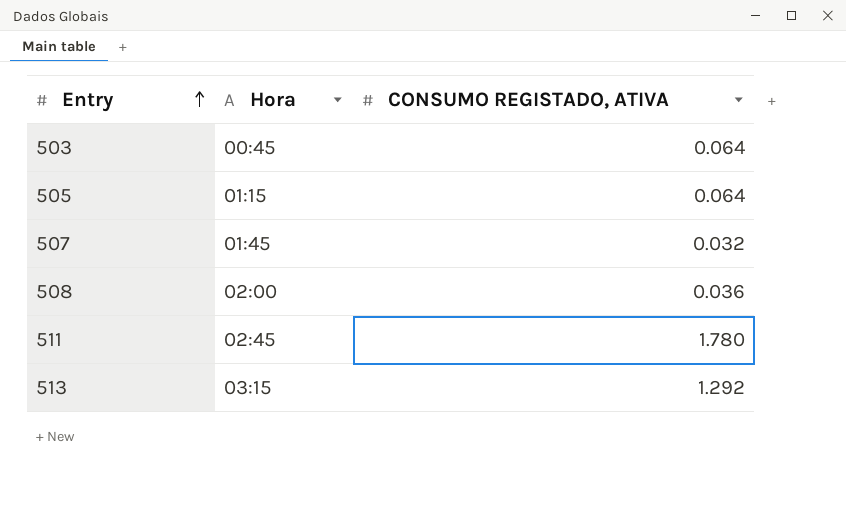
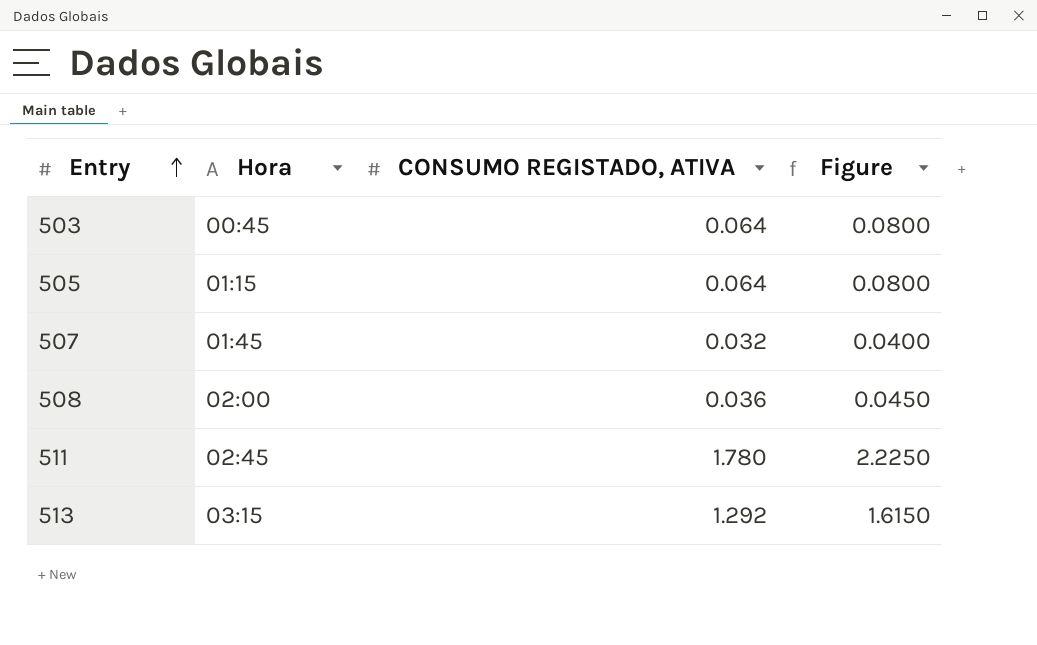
column Figure | formula: none -> [CONSUMO REGISTADO, ATIVA] * 1.25

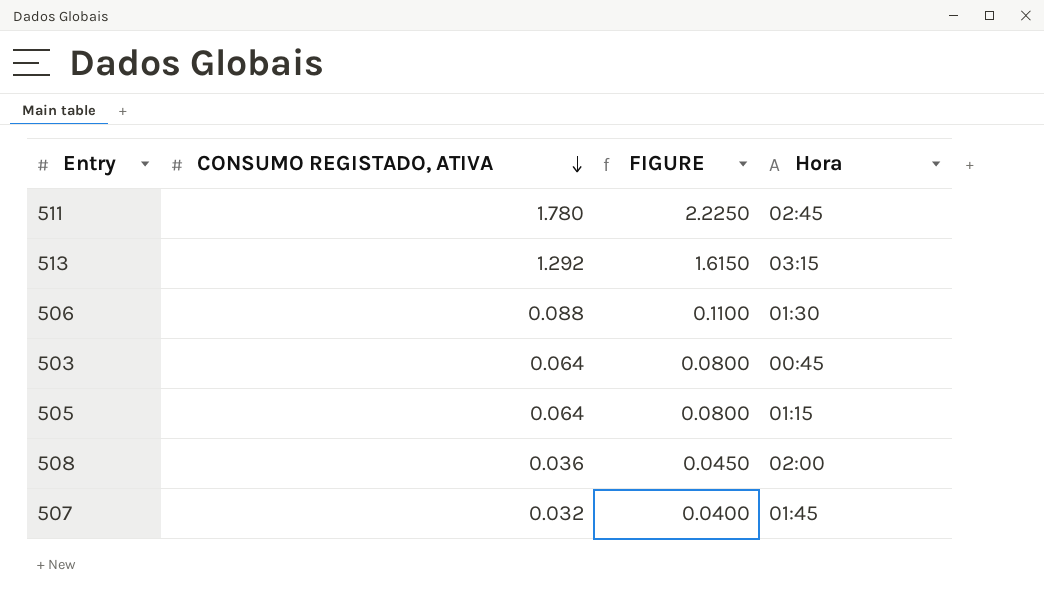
row order: Entry ascending -> CONSUMO REGISTADO, ATIVA descending
column name: Figure -> FIGURE
column Hora | position: 2 -> 4
row 506: none -> 0.088 | 0.1100 | 01:30

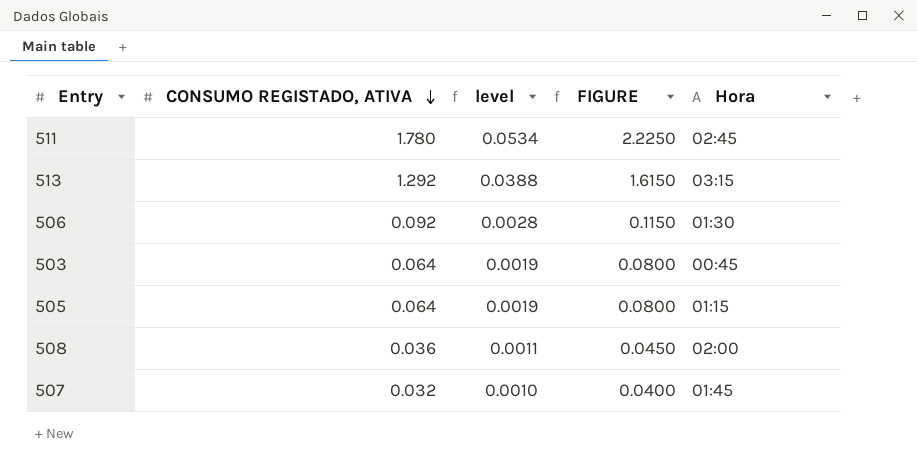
column level | formula: none -> [CONSUMO REGISTADO, ATIVA] * 0.03
506 | CONSUMO REGISTADO, ATIVA: 0.088 -> 0.092
506 | FIGURE: 0.1100 -> 0.1150

